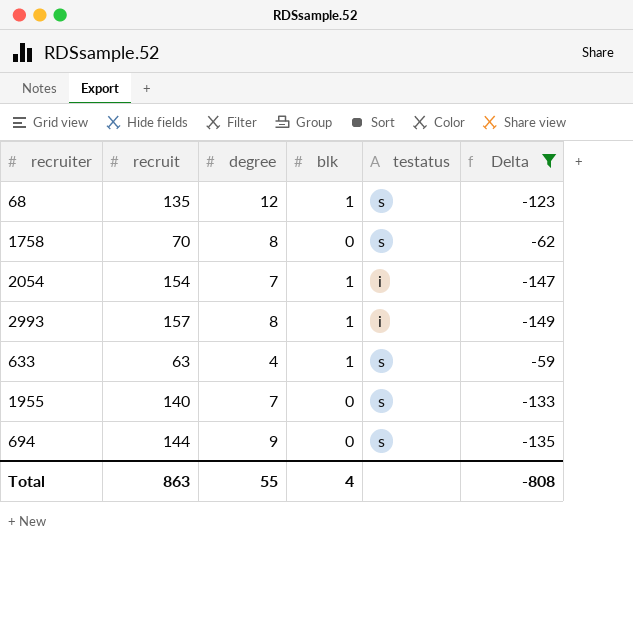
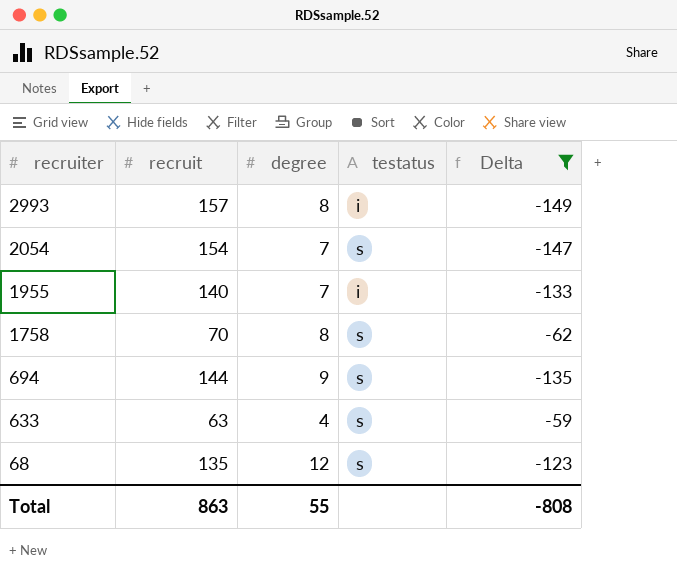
row order: none -> recruiter descending
column blk | position: 4 -> none
2054 | testatus: i -> s
1955 | testatus: s -> i

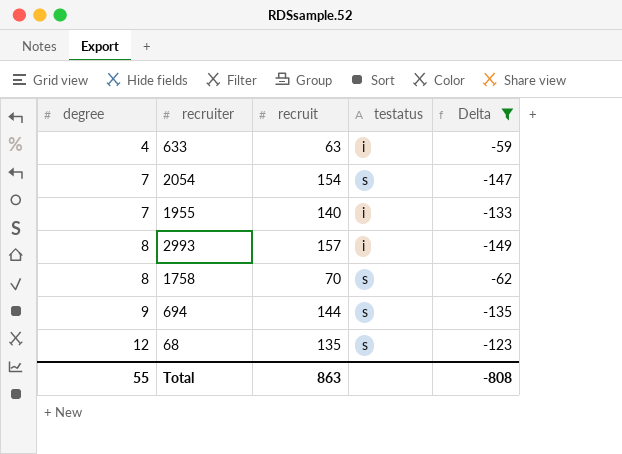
row order: recruiter descending -> degree ascending
column degree | position: 3 -> 1
633 | testatus: s -> i

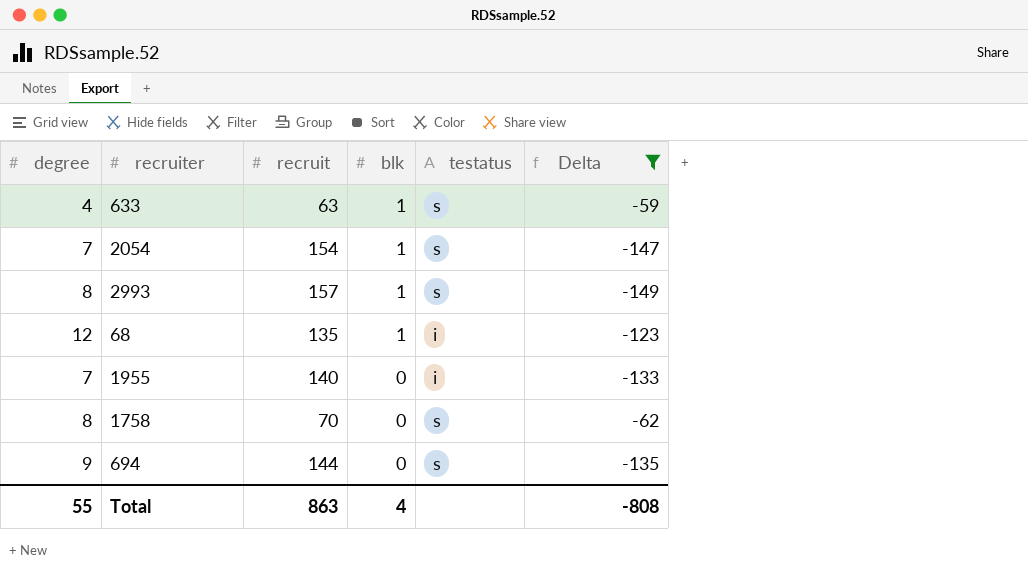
row order: degree ascending -> blk descending
column blk | position: none -> 4
633 | testatus: i -> s
2993 | testatus: i -> s
68 | testatus: s -> i

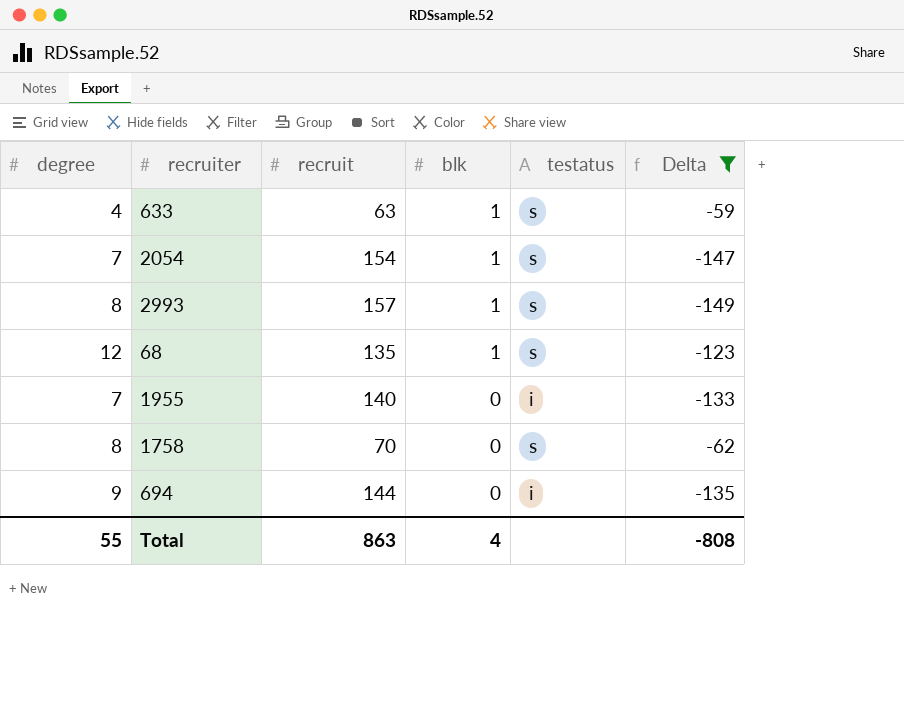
68 | testatus: i -> s
694 | testatus: s -> i

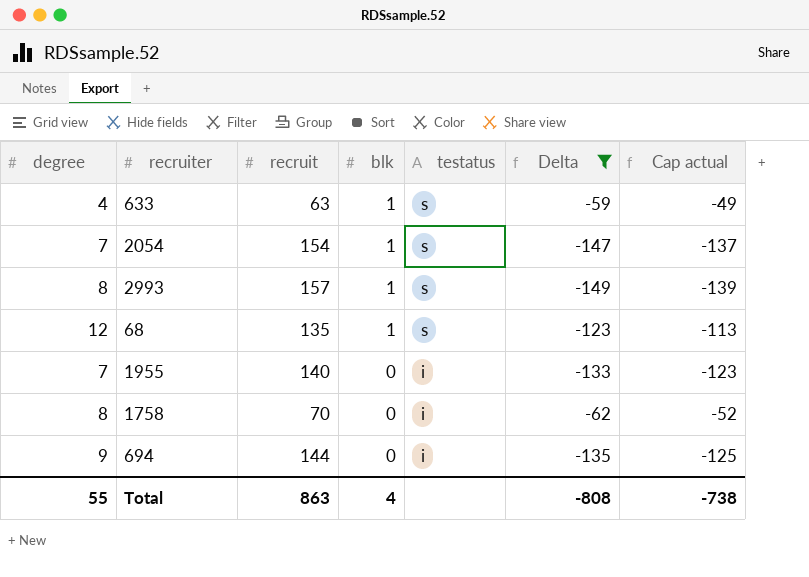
column Cap actual | formula: none -> [Delta] + 10
1758 | testatus: s -> i

